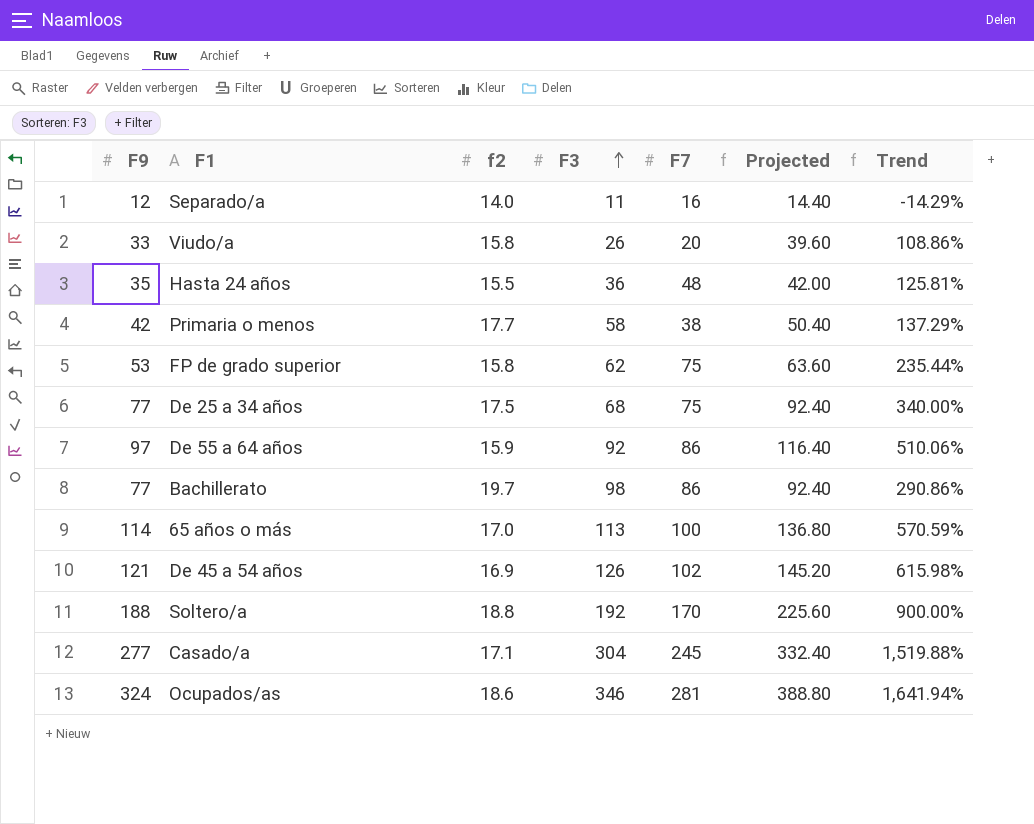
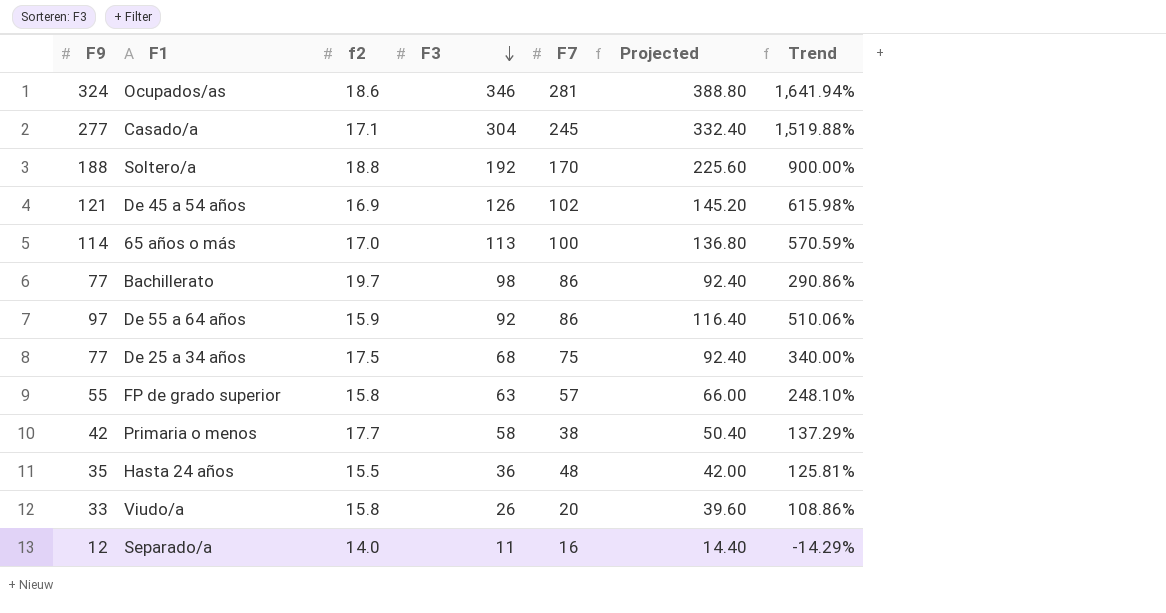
row order: F3 ascending -> F3 descending
FP de grado superior | F9: 53 -> 55
FP de grado superior | F3: 62 -> 63
FP de grado superior | F7: 75 -> 57
FP de grado superior | Projected: 63.60 -> 66.00
FP de grado superior | Trend: 235.44% -> 248.10%

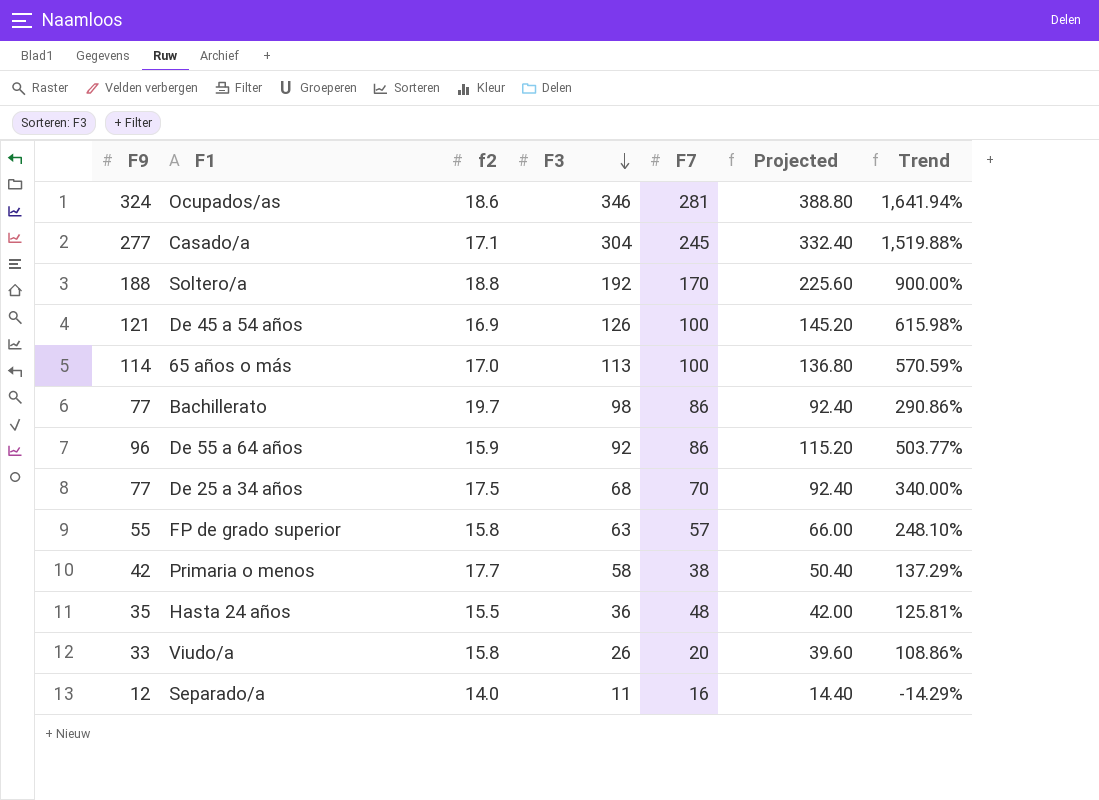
De 45 a 54 años | F7: 102 -> 100
De 55 a 64 años | F9: 97 -> 96
De 55 a 64 años | Projected: 116.40 -> 115.20
De 55 a 64 años | Trend: 510.06% -> 503.77%
De 25 a 34 años | F7: 75 -> 70

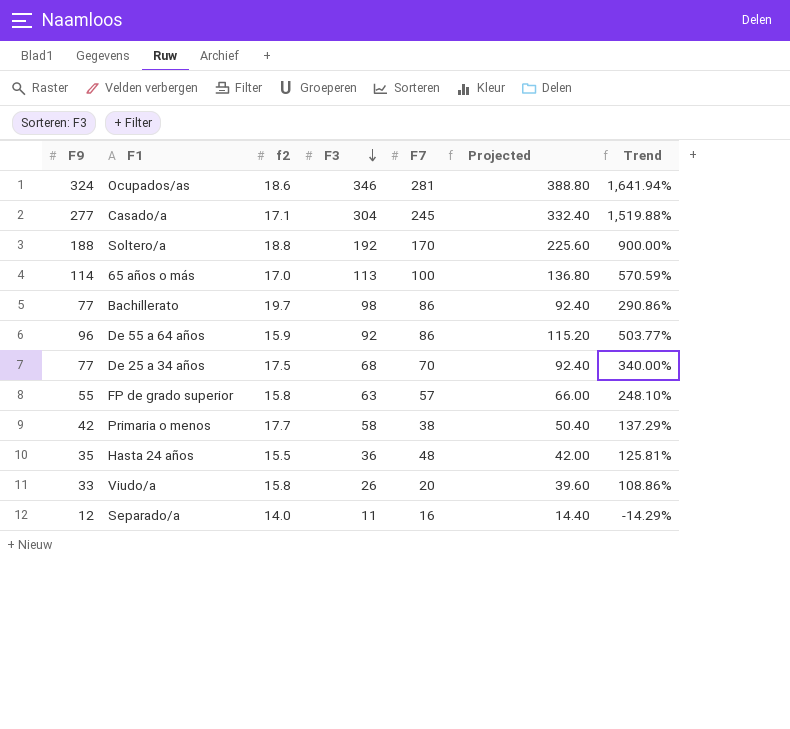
row De 45 a 54 años: 121 | 16.9 | 126 | 100 | 145.20 | 615.98% -> none

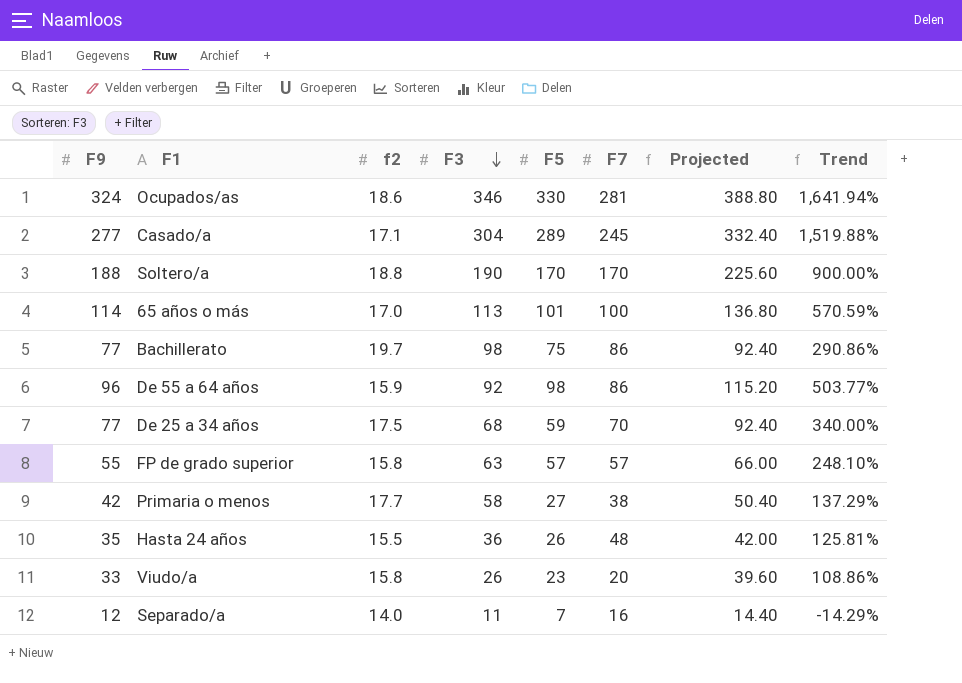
column F5 | position: none -> 5
Soltero/a | F3: 192 -> 190

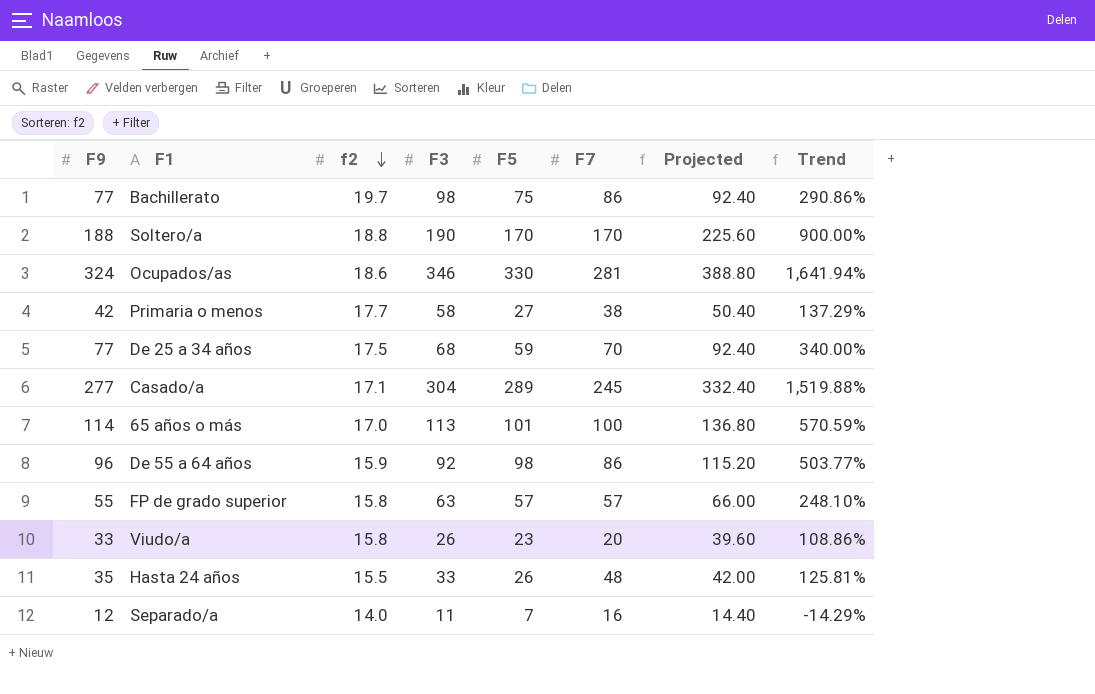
row order: F3 descending -> f2 descending
Hasta 24 años | F3: 36 -> 33

